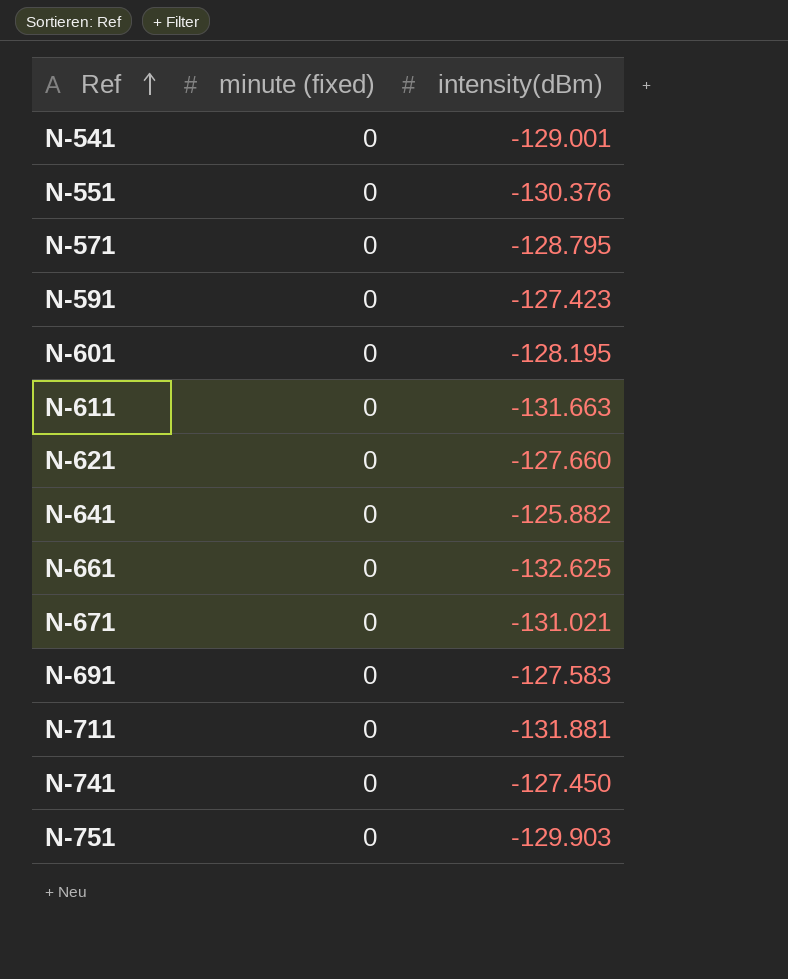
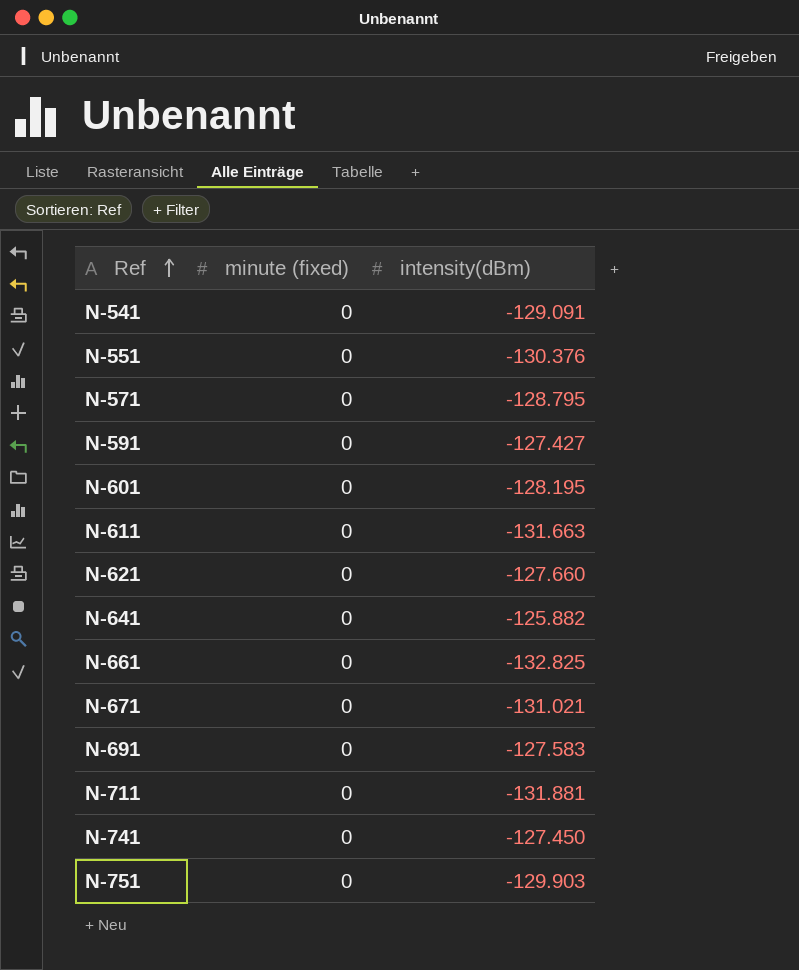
N-541 | intensity(dBm): -129.001 -> -129.091
N-591 | intensity(dBm): -127.423 -> -127.427
N-661 | intensity(dBm): -132.625 -> -132.825

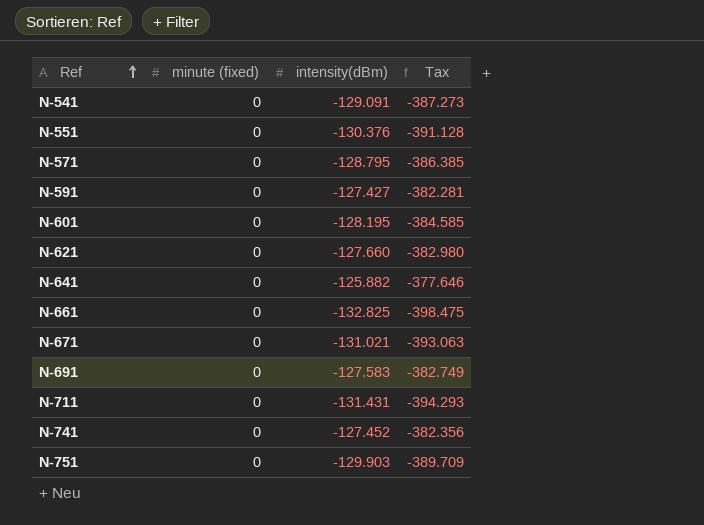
column Tax | formula: none -> [intensity(dBm)] * 3
row N-611: 0 | -131.663 -> none
N-711 | intensity(dBm): -131.881 -> -131.431
N-741 | intensity(dBm): -127.450 -> -127.452

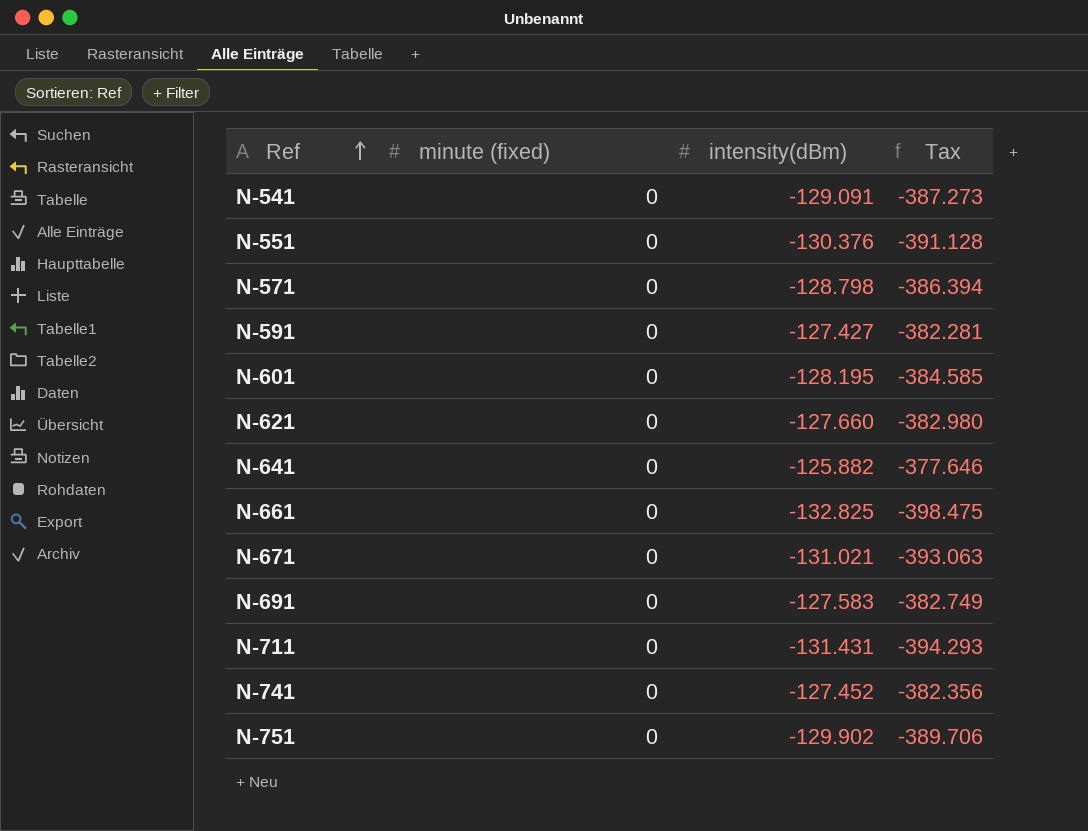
N-571 | intensity(dBm): -128.795 -> -128.798
N-571 | Tax: -386.385 -> -386.394
N-751 | intensity(dBm): -129.903 -> -129.902
N-751 | Tax: -389.709 -> -389.706

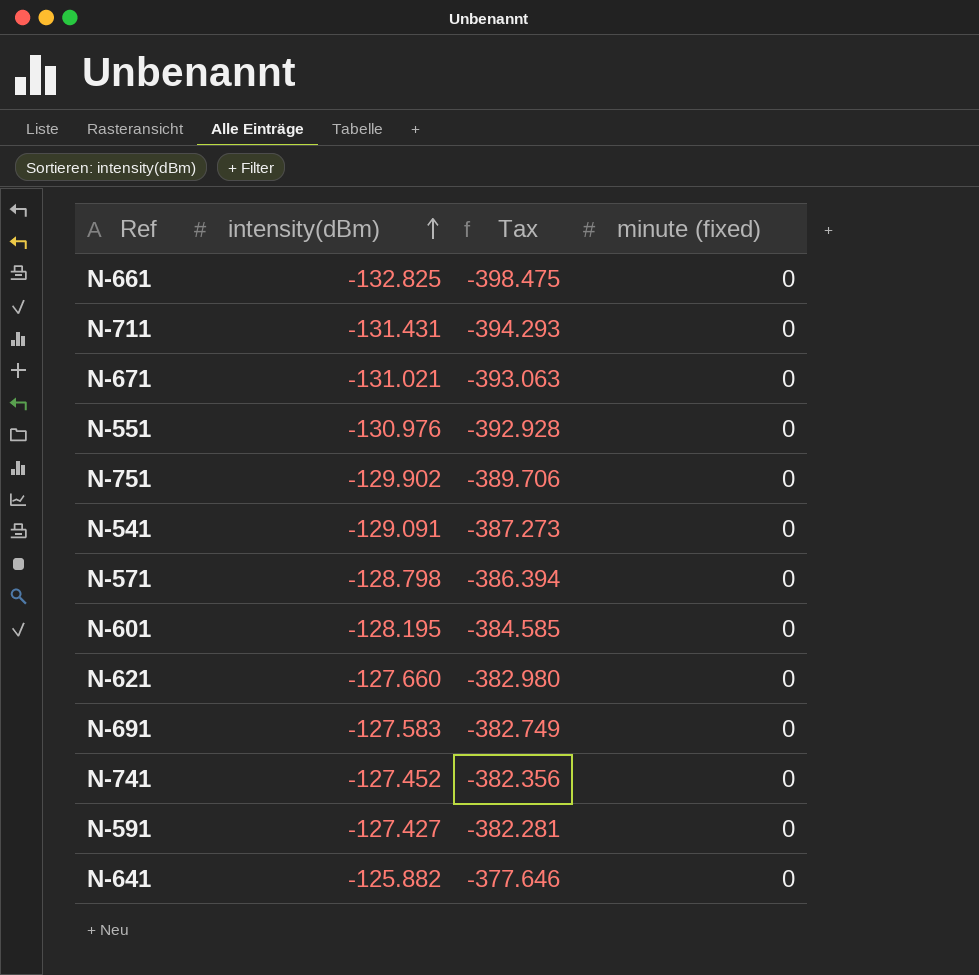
row order: Ref ascending -> intensity(dBm) ascending
column minute (fixed) | position: 2 -> 4
N-551 | intensity(dBm): -130.376 -> -130.976
N-551 | Tax: -391.128 -> -392.928

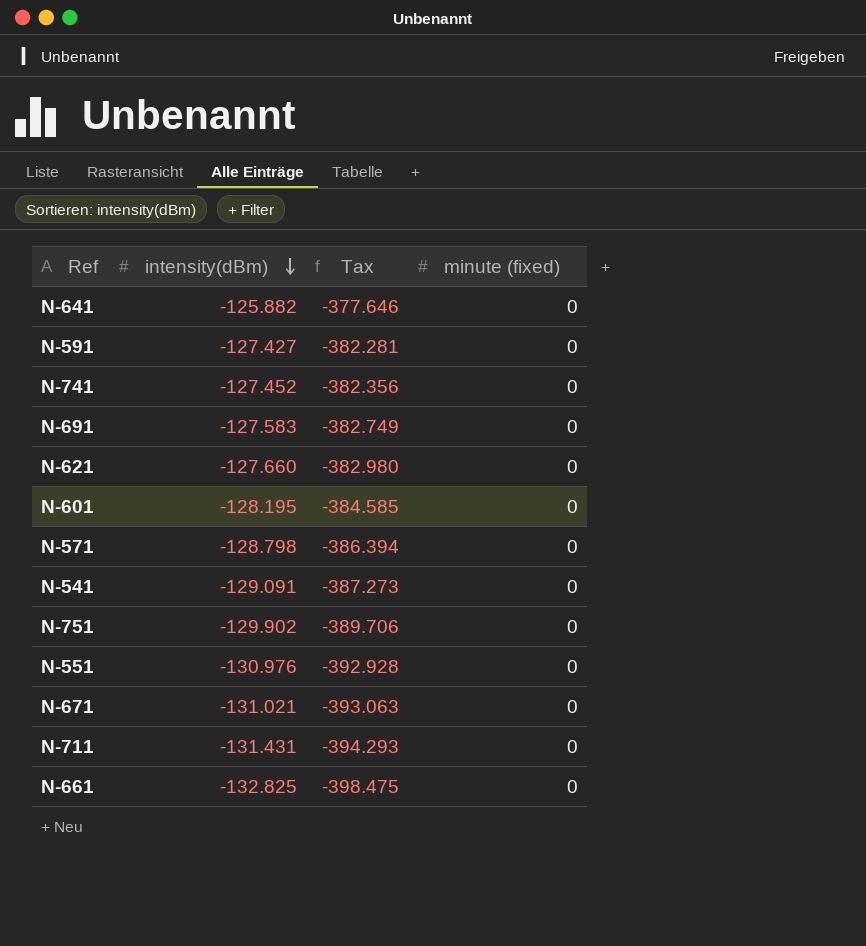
row order: intensity(dBm) ascending -> intensity(dBm) descending

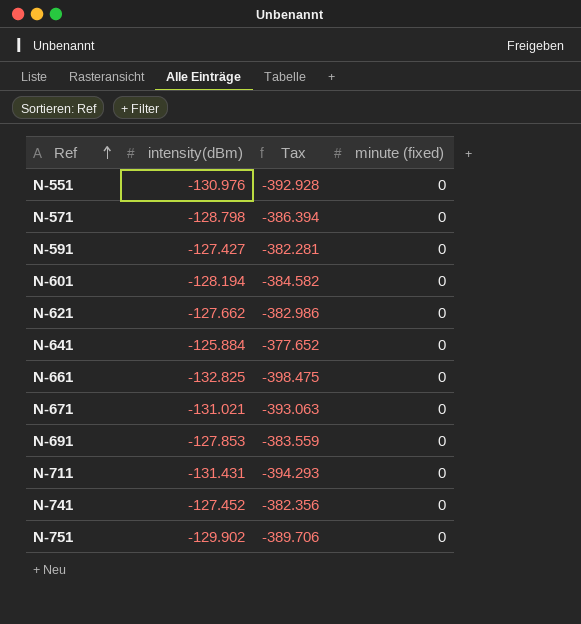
row order: intensity(dBm) descending -> Ref ascending
row N-541: -129.091 | -387.273 | 0 -> none
N-601 | intensity(dBm): -128.195 -> -128.194
N-601 | Tax: -384.585 -> -384.582
N-621 | intensity(dBm): -127.660 -> -127.662
N-621 | Tax: -382.980 -> -382.986
N-641 | intensity(dBm): -125.882 -> -125.884
N-641 | Tax: -377.646 -> -377.652
N-691 | intensity(dBm): -127.583 -> -127.853
N-691 | Tax: -382.749 -> -383.559

